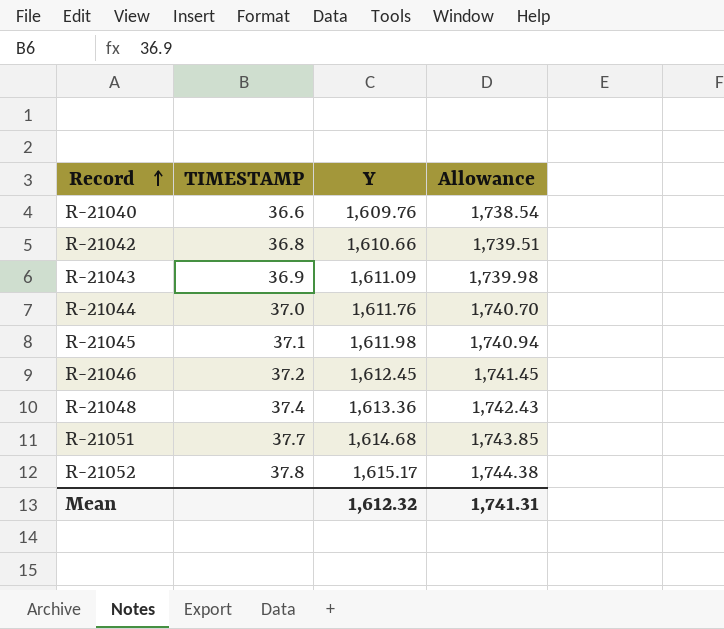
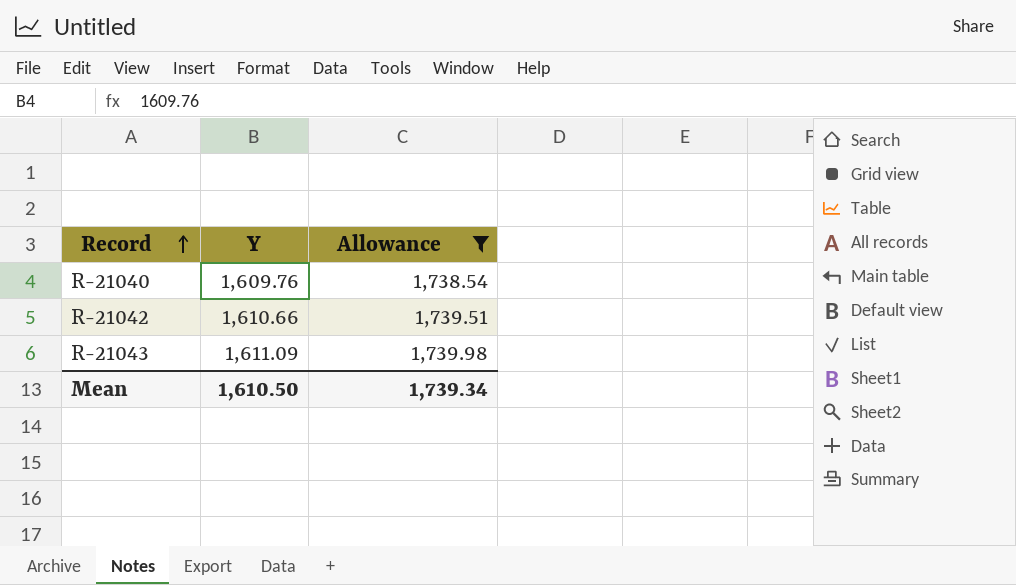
filter: none -> Allowance <= 1,739.98
column TIMESTAMP | position: 2 -> none
Mean | Y: 1,612.32 -> 1,610.50
Mean | Allowance: 1,741.31 -> 1,739.34

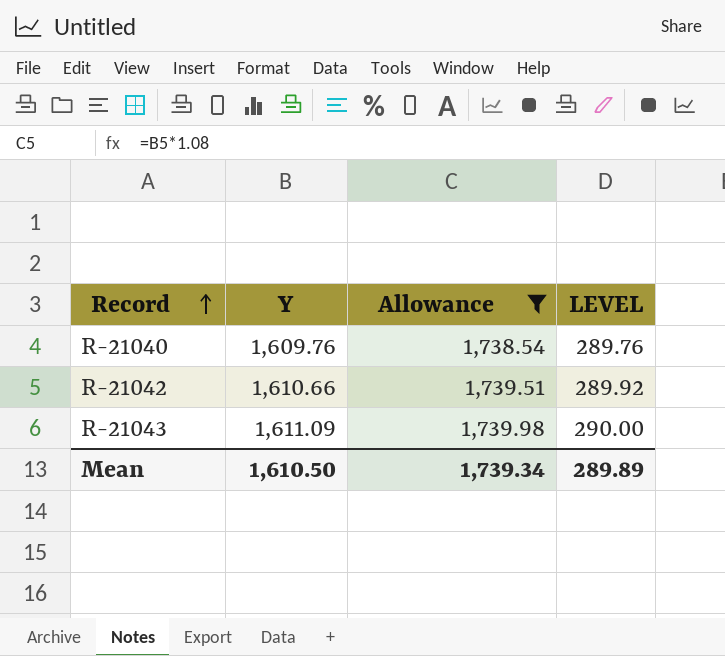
column LEVEL | formula: none -> [Y] * 0.18

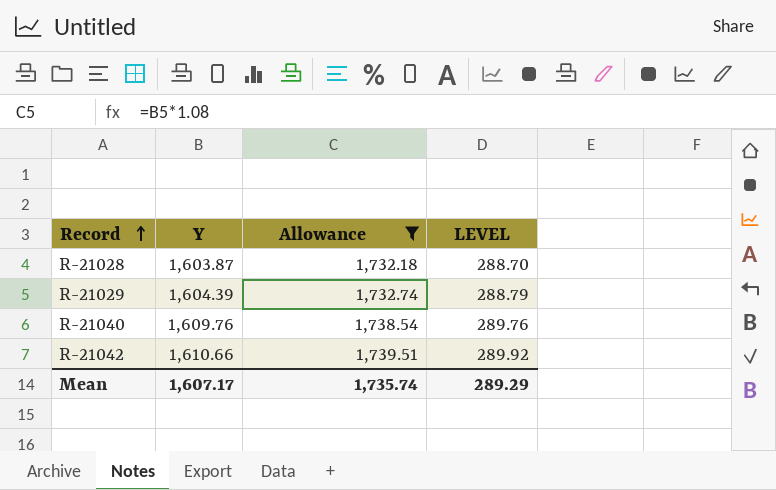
row R-21043: 1,611.09 | 1,739.98 | 290.00 -> none
row R-21028: none -> 1,603.87 | 1,732.18 | 288.70
row R-21029: none -> 1,604.39 | 1,732.74 | 288.79
Mean | Y: 1,610.50 -> 1,607.17
Mean | Allowance: 1,739.34 -> 1,735.74
Mean | LEVEL: 289.89 -> 289.29

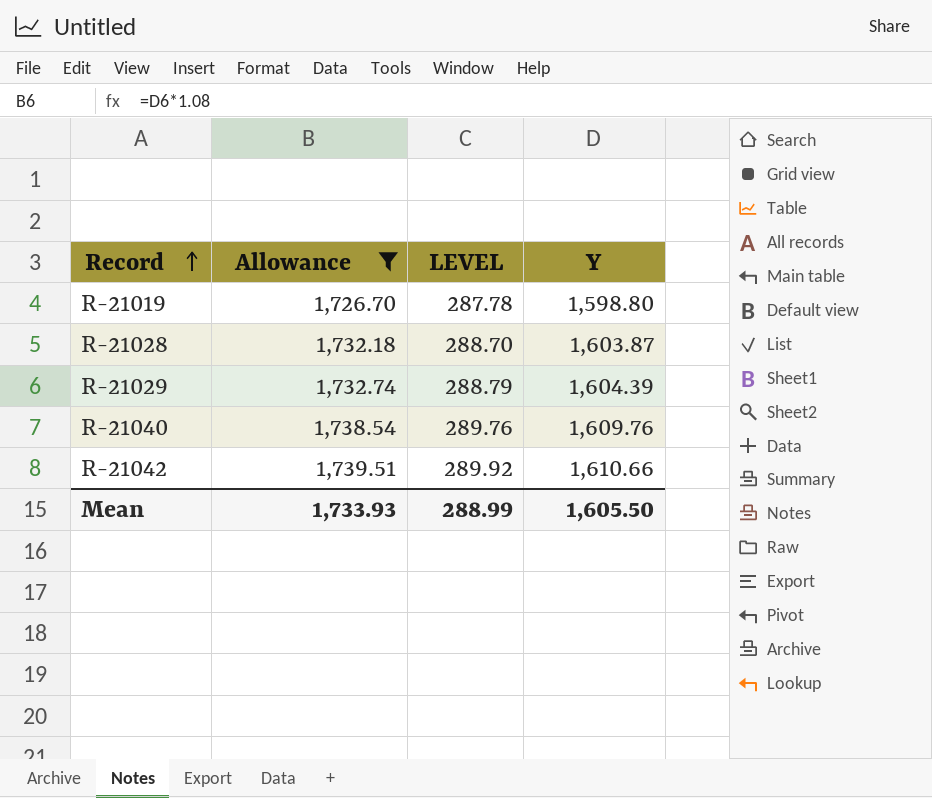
column Y | position: 2 -> 4
row R-21019: none -> 1,726.70 | 287.78 | 1,598.80
Mean | Allowance: 1,735.74 -> 1,733.93
Mean | LEVEL: 289.29 -> 288.99
Mean | Y: 1,607.17 -> 1,605.50

